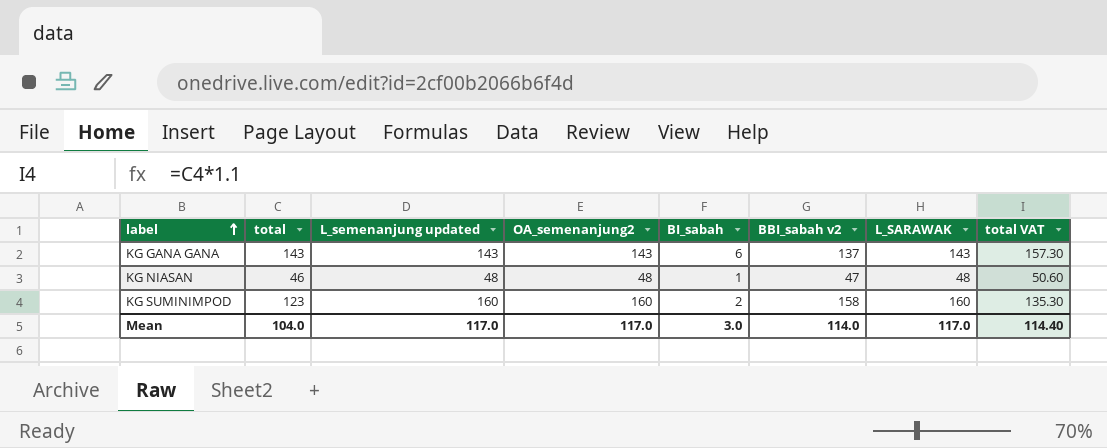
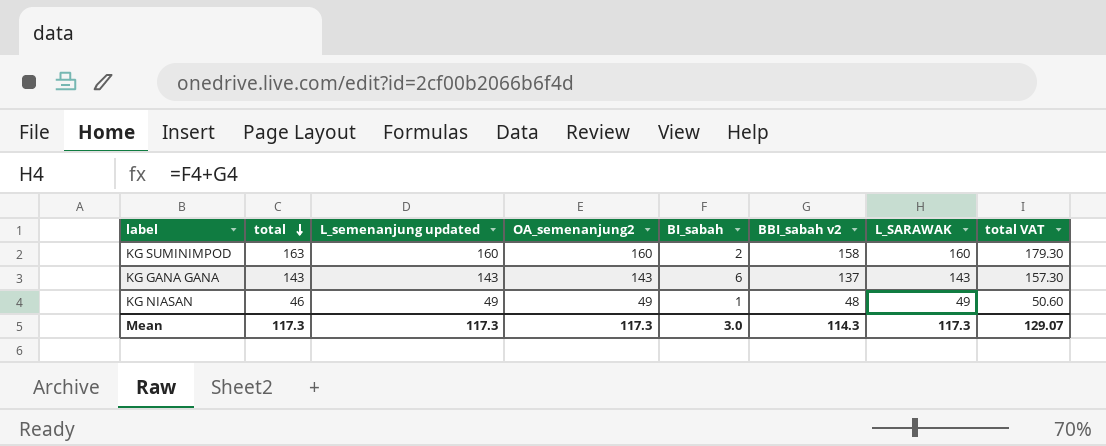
row order: label ascending -> total descending
KG SUMINIMPOD | total: 123 -> 163
KG SUMINIMPOD | total VAT: 135.30 -> 179.30
KG NIASAN | L_semenanjung updated: 48 -> 49
KG NIASAN | OA_semenanjung2: 48 -> 49
KG NIASAN | BBI_sabah v2: 47 -> 48
KG NIASAN | L_SARAWAK: 48 -> 49
Mean | total: 104.0 -> 117.3
Mean | L_semenanjung updated: 117.0 -> 117.3
Mean | OA_semenanjung2: 117.0 -> 117.3
Mean | BBI_sabah v2: 114.0 -> 114.3
Mean | L_SARAWAK: 117.0 -> 117.3
Mean | total VAT: 114.40 -> 129.07

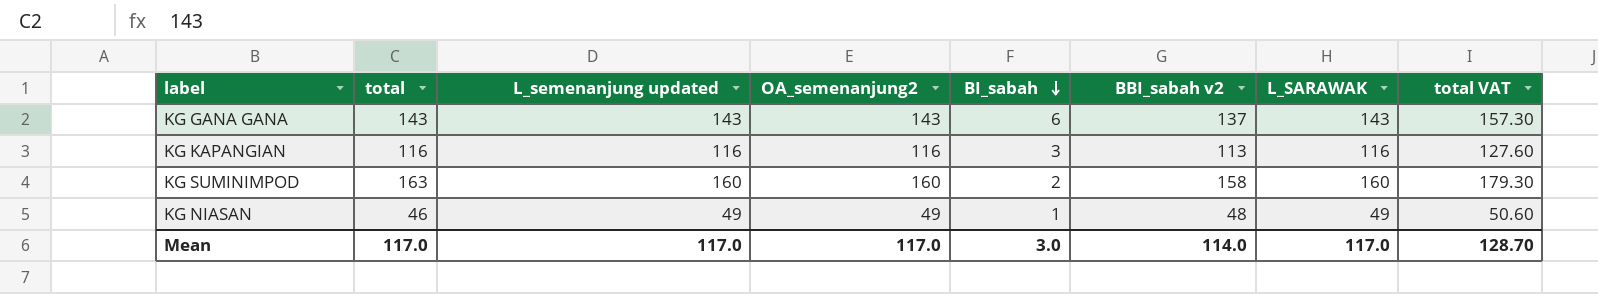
row order: total descending -> BI_sabah descending
row KG KAPANGIAN: none -> 116 | 116 | 116 | 3 | 113 | 116 | 127.60
Mean | total: 117.3 -> 117.0
Mean | L_semenanjung updated: 117.3 -> 117.0
Mean | OA_semenanjung2: 117.3 -> 117.0
Mean | BBI_sabah v2: 114.3 -> 114.0
Mean | L_SARAWAK: 117.3 -> 117.0
Mean | total VAT: 129.07 -> 128.70

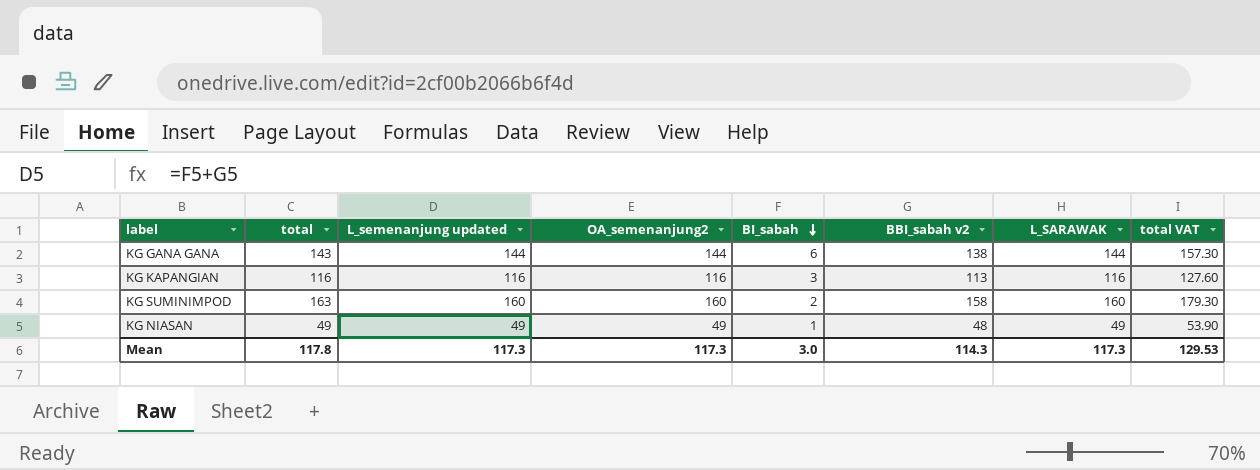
KG GANA GANA | L_semenanjung updated: 143 -> 144
KG GANA GANA | OA_semenanjung2: 143 -> 144
KG GANA GANA | BBI_sabah v2: 137 -> 138
KG GANA GANA | L_SARAWAK: 143 -> 144
KG NIASAN | total: 46 -> 49
KG NIASAN | total VAT: 50.60 -> 53.90
Mean | total: 117.0 -> 117.8
Mean | L_semenanjung updated: 117.0 -> 117.3
Mean | OA_semenanjung2: 117.0 -> 117.3
Mean | BBI_sabah v2: 114.0 -> 114.3
Mean | L_SARAWAK: 117.0 -> 117.3
Mean | total VAT: 128.70 -> 129.53

